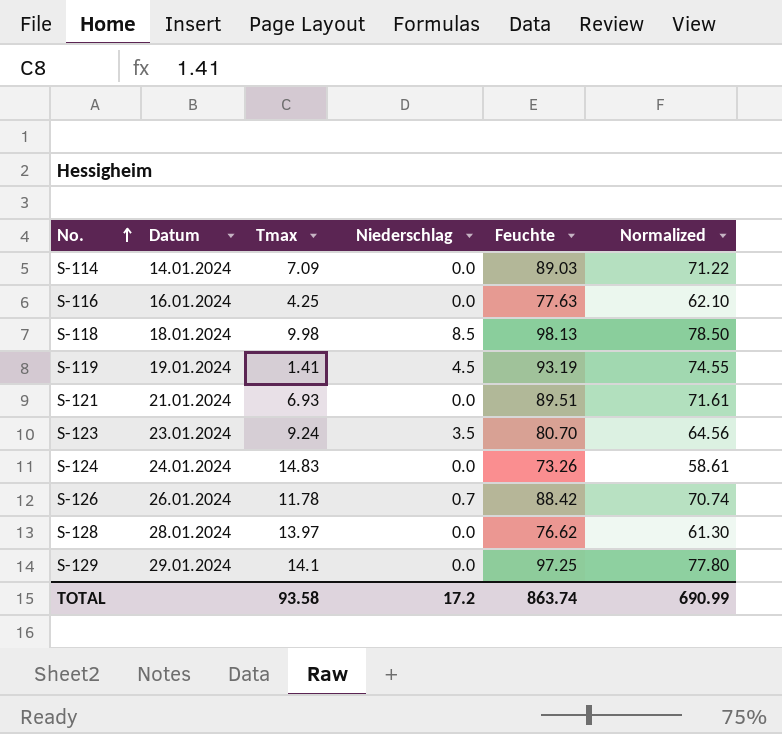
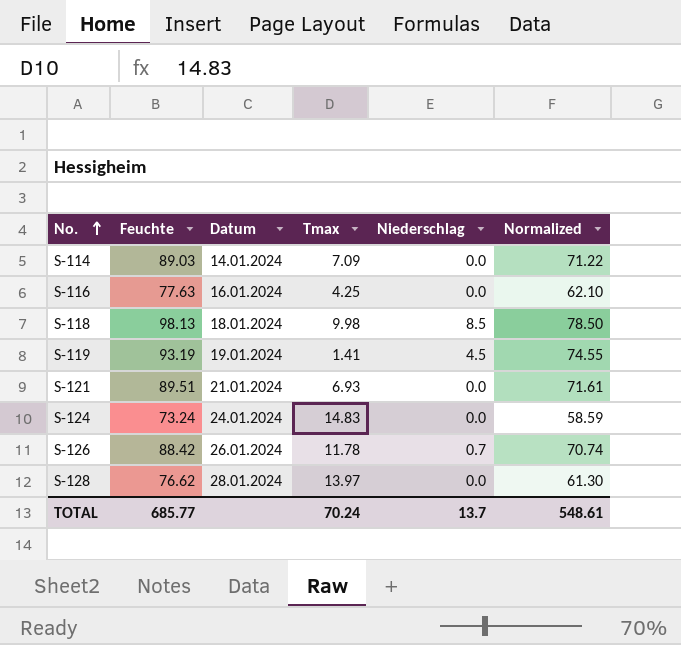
column Feuchte | position: 5 -> 2
row S-123: 23.01.2024 | 9.24 | 3.5 | 80.70 | 64.56 -> none
row S-129: 29.01.2024 | 14.1 | 0.0 | 97.25 | 77.80 -> none
S-124 | Feuchte: 73.26 -> 73.24
S-124 | Normalized: 58.61 -> 58.59
TOTAL | Feuchte: 863.74 -> 685.77
TOTAL | Tmax: 93.58 -> 70.24
TOTAL | Niederschlag: 17.2 -> 13.7
TOTAL | Normalized: 690.99 -> 548.61

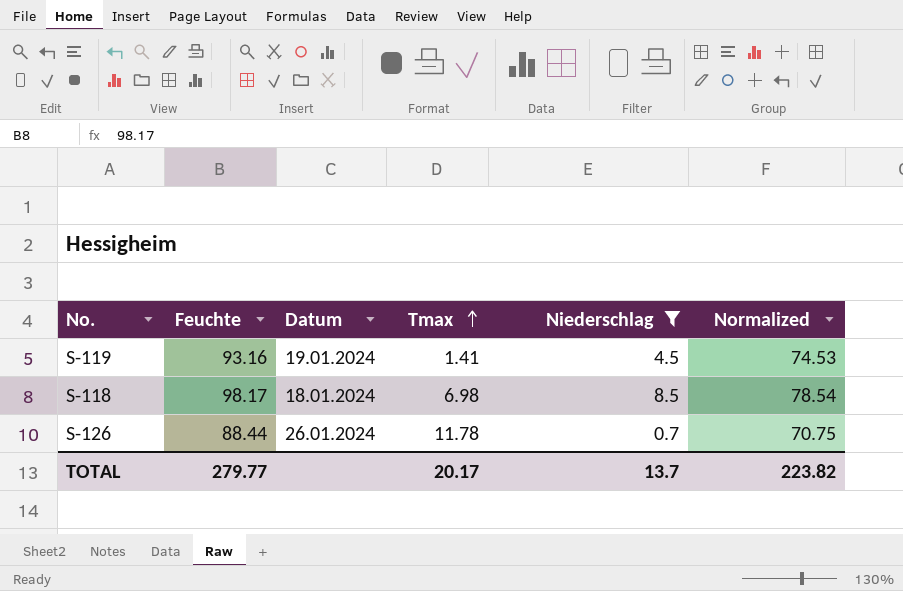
filter: none -> Niederschlag != 0.0
row order: No. ascending -> Tmax ascending
S-119 | Feuchte: 93.19 -> 93.16
S-119 | Normalized: 74.55 -> 74.53
S-118 | Feuchte: 98.13 -> 98.17
S-118 | Tmax: 9.98 -> 6.98
S-118 | Normalized: 78.50 -> 78.54
S-126 | Feuchte: 88.42 -> 88.44
S-126 | Normalized: 70.74 -> 70.75
TOTAL | Feuchte: 685.77 -> 279.77
TOTAL | Tmax: 70.24 -> 20.17
TOTAL | Normalized: 548.61 -> 223.82

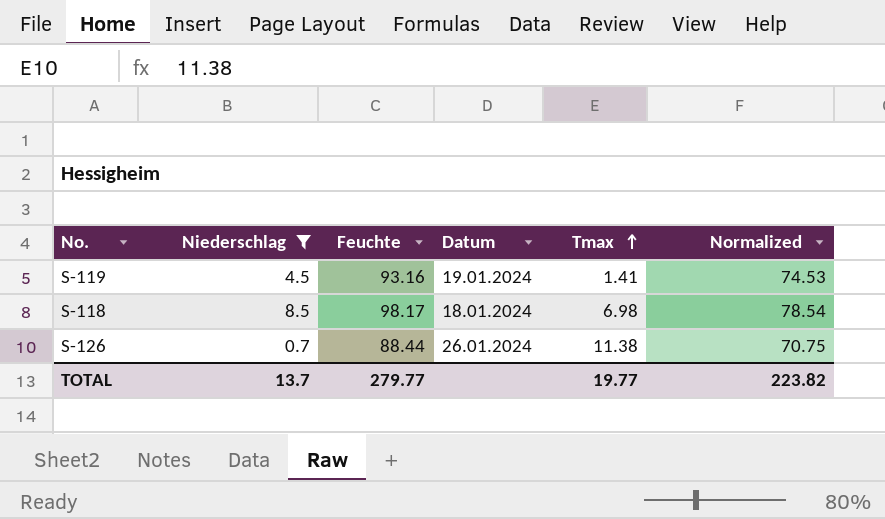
column Niederschlag | position: 5 -> 2
S-126 | Tmax: 11.78 -> 11.38
TOTAL | Tmax: 20.17 -> 19.77

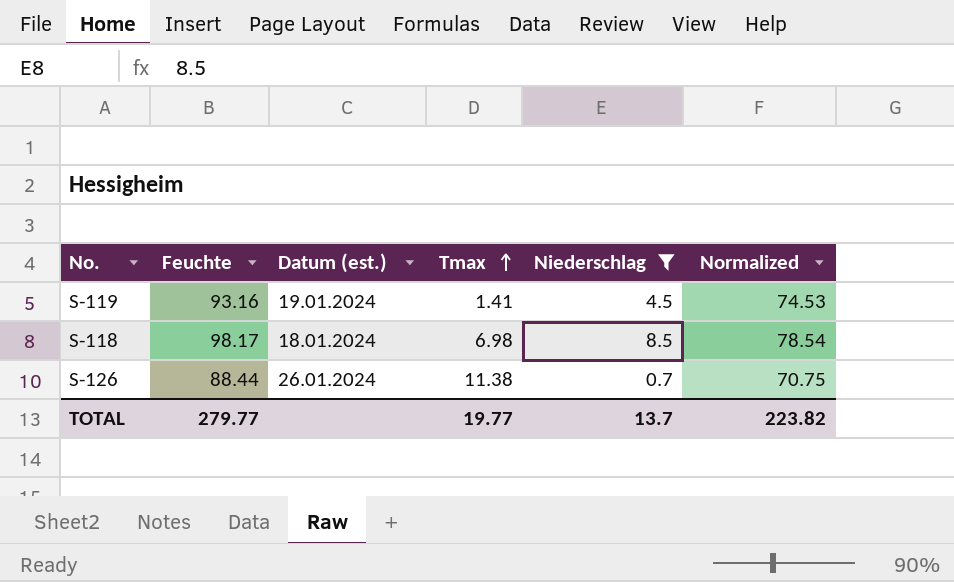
column name: Datum -> Datum (est.)
column Niederschlag | position: 2 -> 5

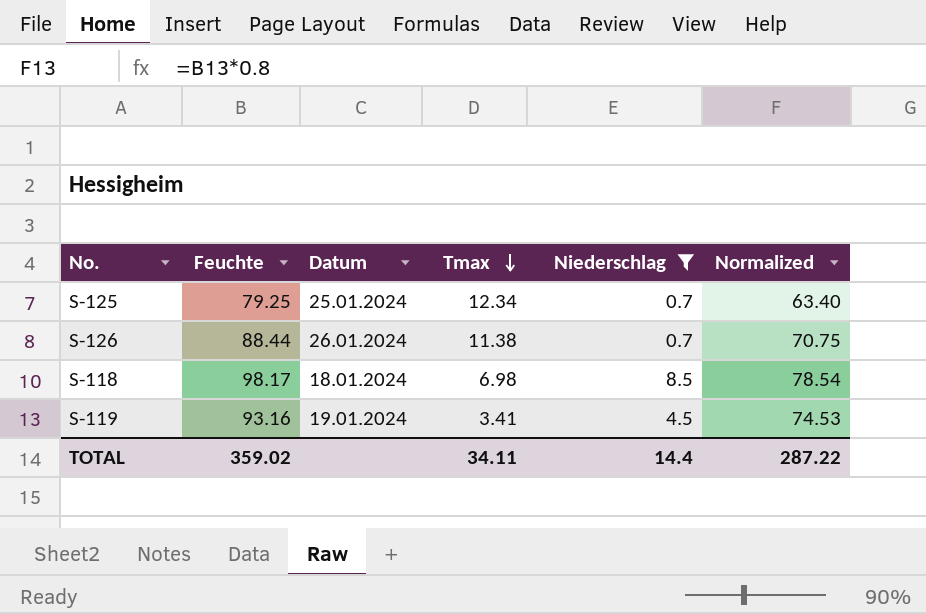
row order: Tmax ascending -> Tmax descending
column name: Datum (est.) -> Datum
row S-125: none -> 79.25 | 25.01.2024 | 12.34 | 0.7 | 63.40
S-119 | Tmax: 1.41 -> 3.41
TOTAL | Feuchte: 279.77 -> 359.02
TOTAL | Tmax: 19.77 -> 34.11
TOTAL | Niederschlag: 13.7 -> 14.4
TOTAL | Normalized: 223.82 -> 287.22

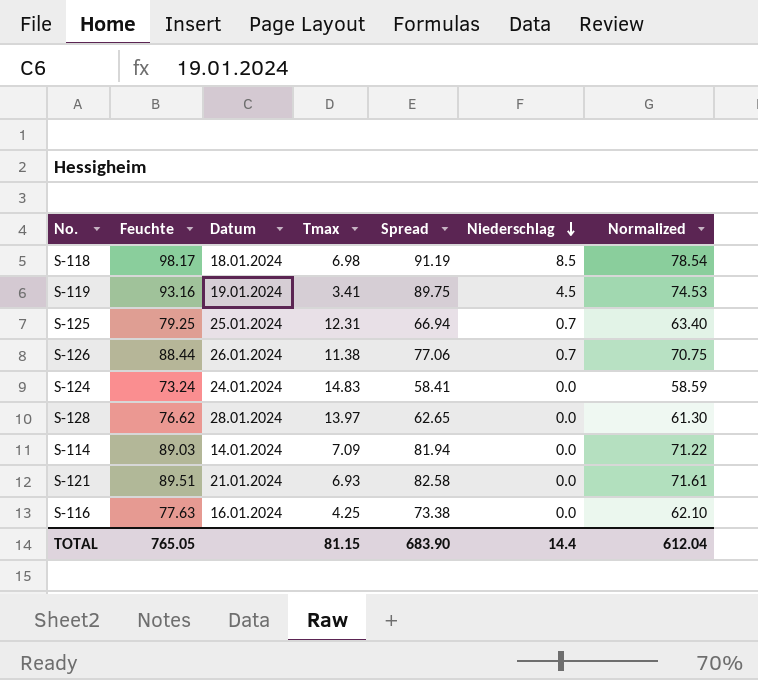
filter: Niederschlag != 0.0 -> none
row order: Tmax descending -> Niederschlag descending
column Spread | formula: none -> [Feuchte] - [Tmax]
S-125 | Tmax: 12.34 -> 12.31
TOTAL | Feuchte: 359.02 -> 765.05
TOTAL | Tmax: 34.11 -> 81.15
TOTAL | Normalized: 287.22 -> 612.04

